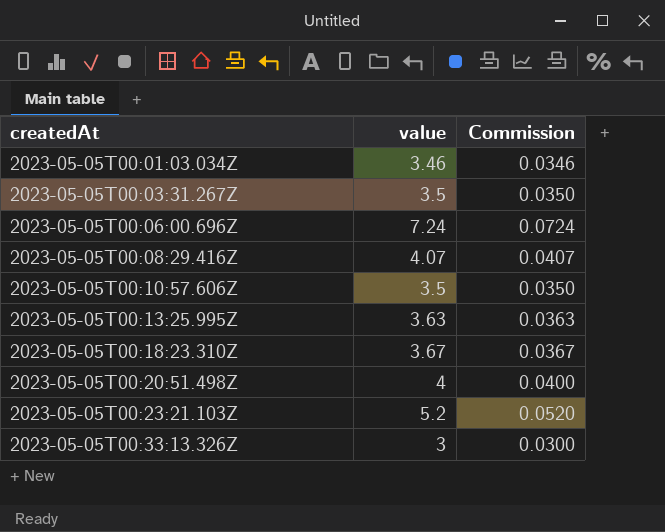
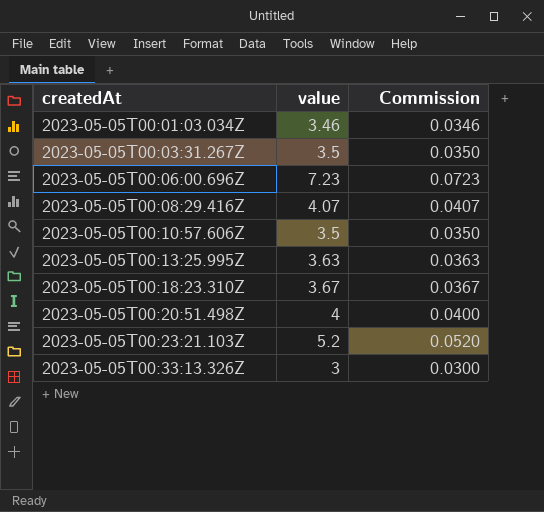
2023-05-05T00:06:00.696Z | value: 7.24 -> 7.23
2023-05-05T00:06:00.696Z | Commission: 0.0724 -> 0.0723

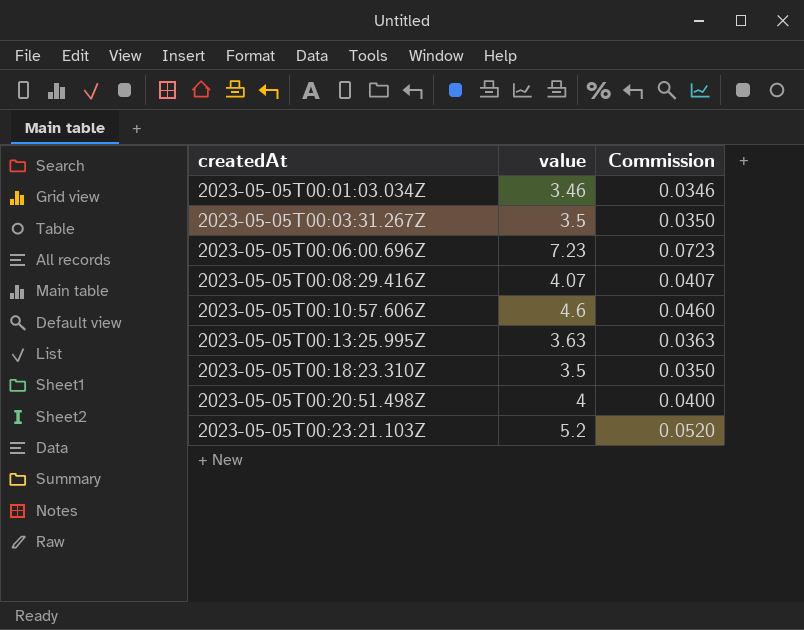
row 2023-05-05T00:33:13.326Z: 3 | 0.0300 -> none
2023-05-05T00:10:57.606Z | value: 3.5 -> 4.6
2023-05-05T00:10:57.606Z | Commission: 0.0350 -> 0.0460
2023-05-05T00:18:23.310Z | value: 3.67 -> 3.5
2023-05-05T00:18:23.310Z | Commission: 0.0367 -> 0.0350

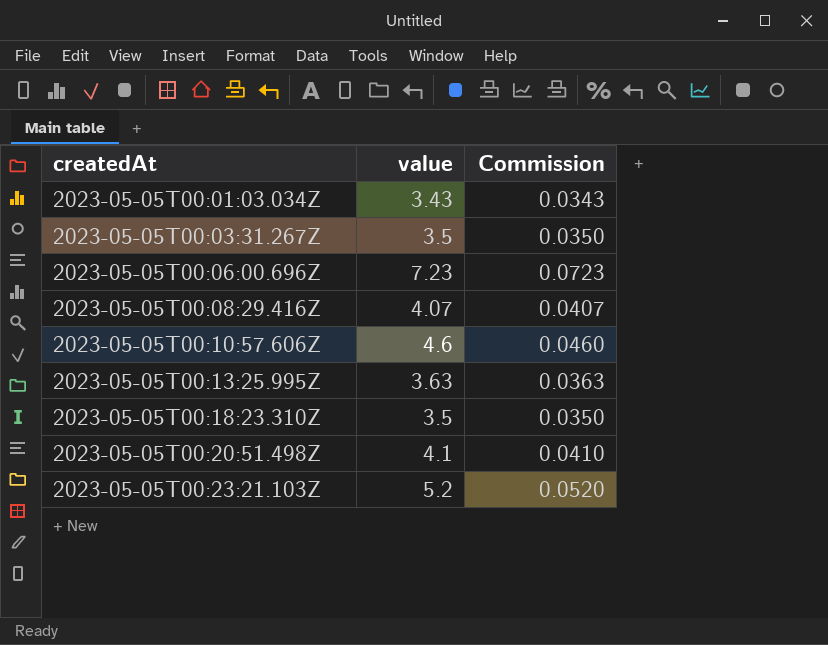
2023-05-05T00:01:03.034Z | value: 3.46 -> 3.43
2023-05-05T00:01:03.034Z | Commission: 0.0346 -> 0.0343
2023-05-05T00:20:51.498Z | value: 4 -> 4.1
2023-05-05T00:20:51.498Z | Commission: 0.0400 -> 0.0410

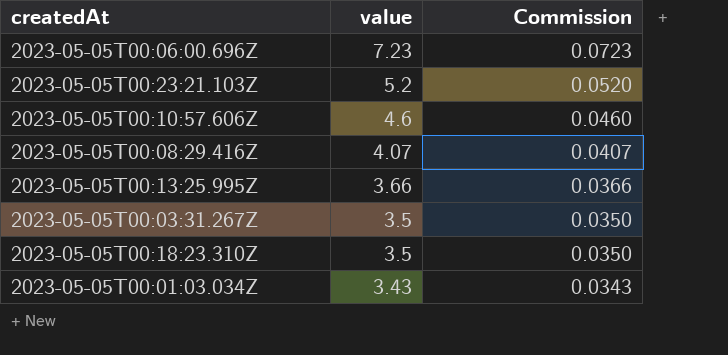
row order: createdAt ascending -> value descending
row 2023-05-05T00:20:51.498Z: 4.1 | 0.0410 -> none
2023-05-05T00:13:25.995Z | value: 3.63 -> 3.66
2023-05-05T00:13:25.995Z | Commission: 0.0363 -> 0.0366

